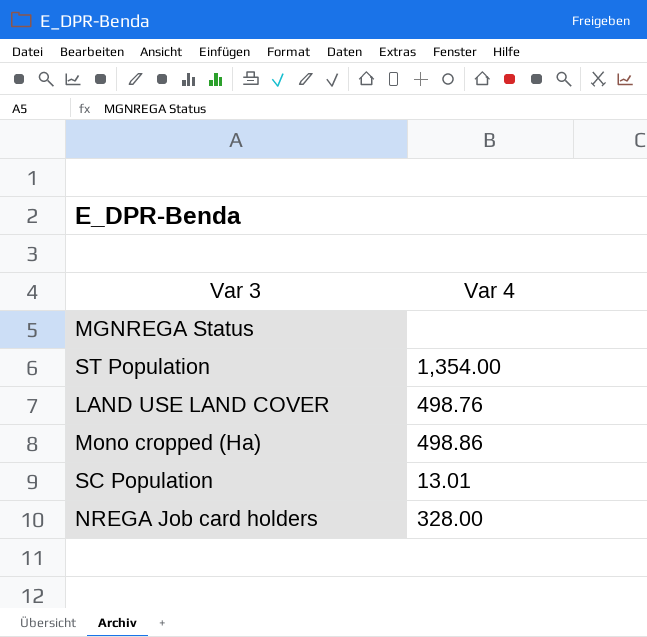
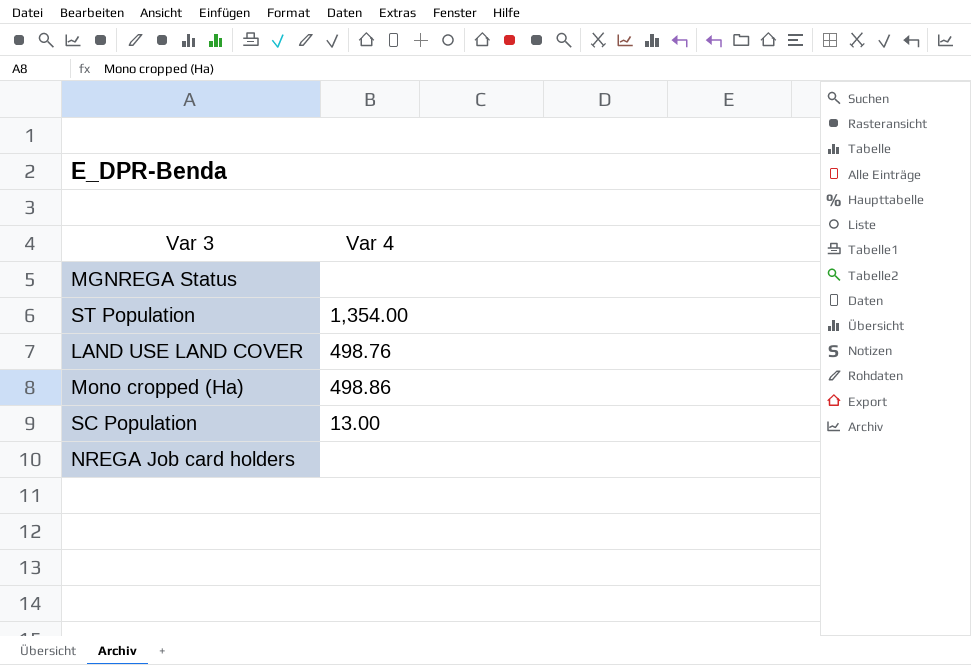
SC Population | Var 4: 13.01 -> 13.00
NREGA Job card holders | Var 4: 328.00 -> none

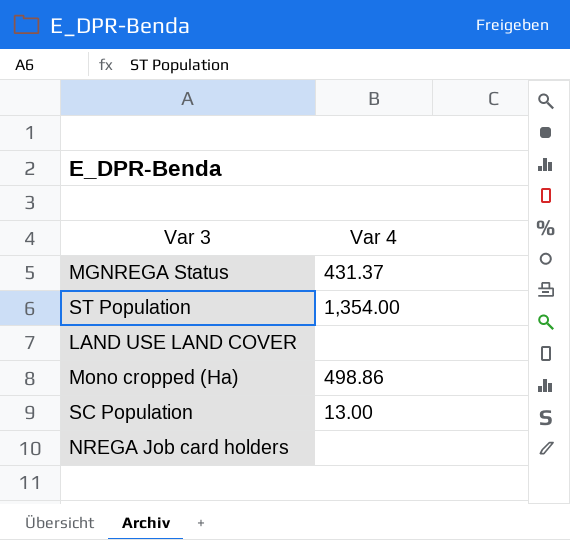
MGNREGA Status | Var 4: none -> 431.37
LAND USE LAND COVER | Var 4: 498.76 -> none

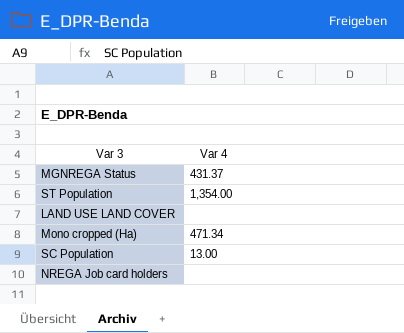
Mono cropped (Ha) | Var 4: 498.86 -> 471.34

